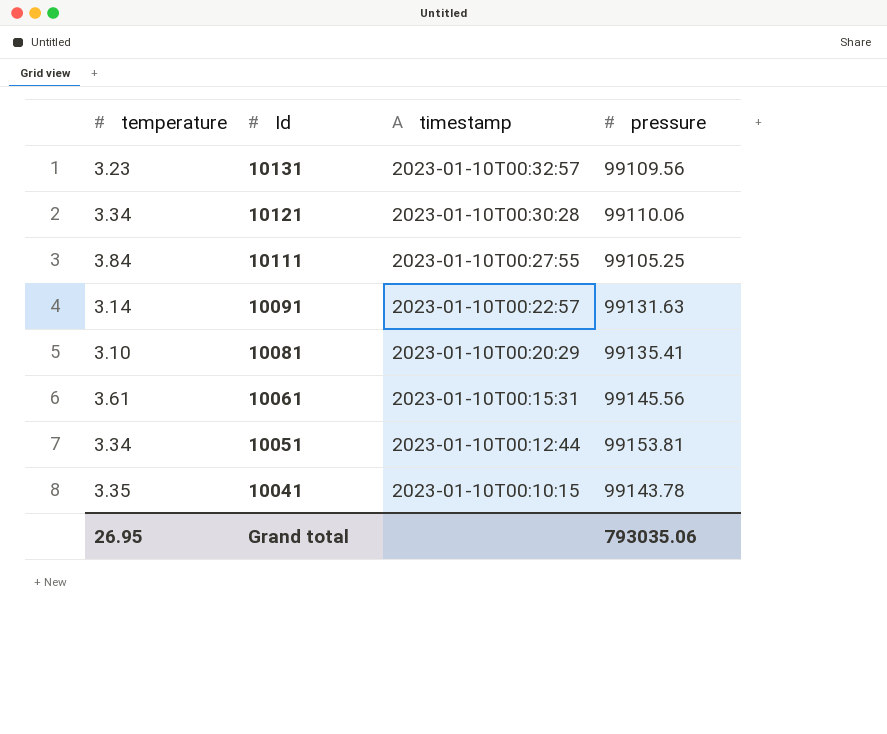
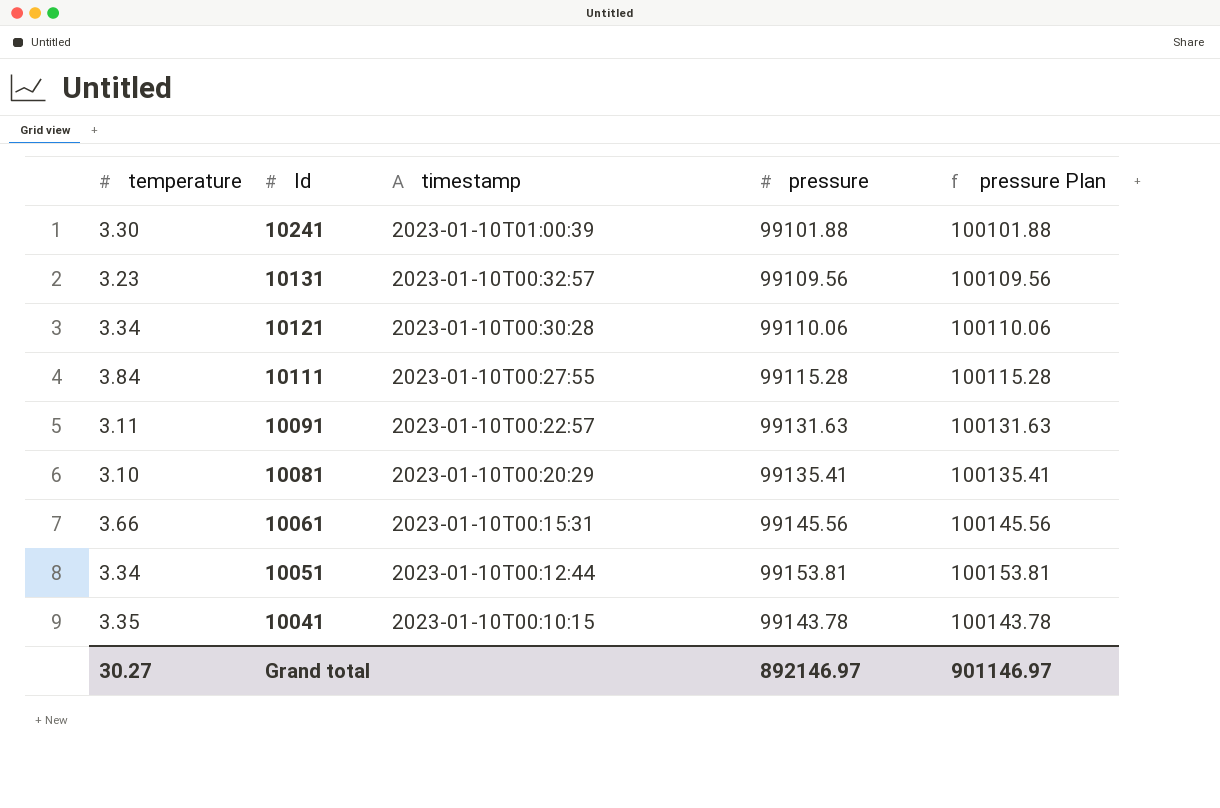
column pressure Plan | formula: none -> [pressure] + 1000
row 10241: none -> 3.30 | 2023-01-10T01:00:39 | 99101.88 | 100101.88
10111 | pressure: 99105.25 -> 99115.28
10091 | temperature: 3.14 -> 3.11
10061 | temperature: 3.61 -> 3.66
Grand total | temperature: 26.95 -> 30.27
Grand total | pressure: 793035.06 -> 892146.97

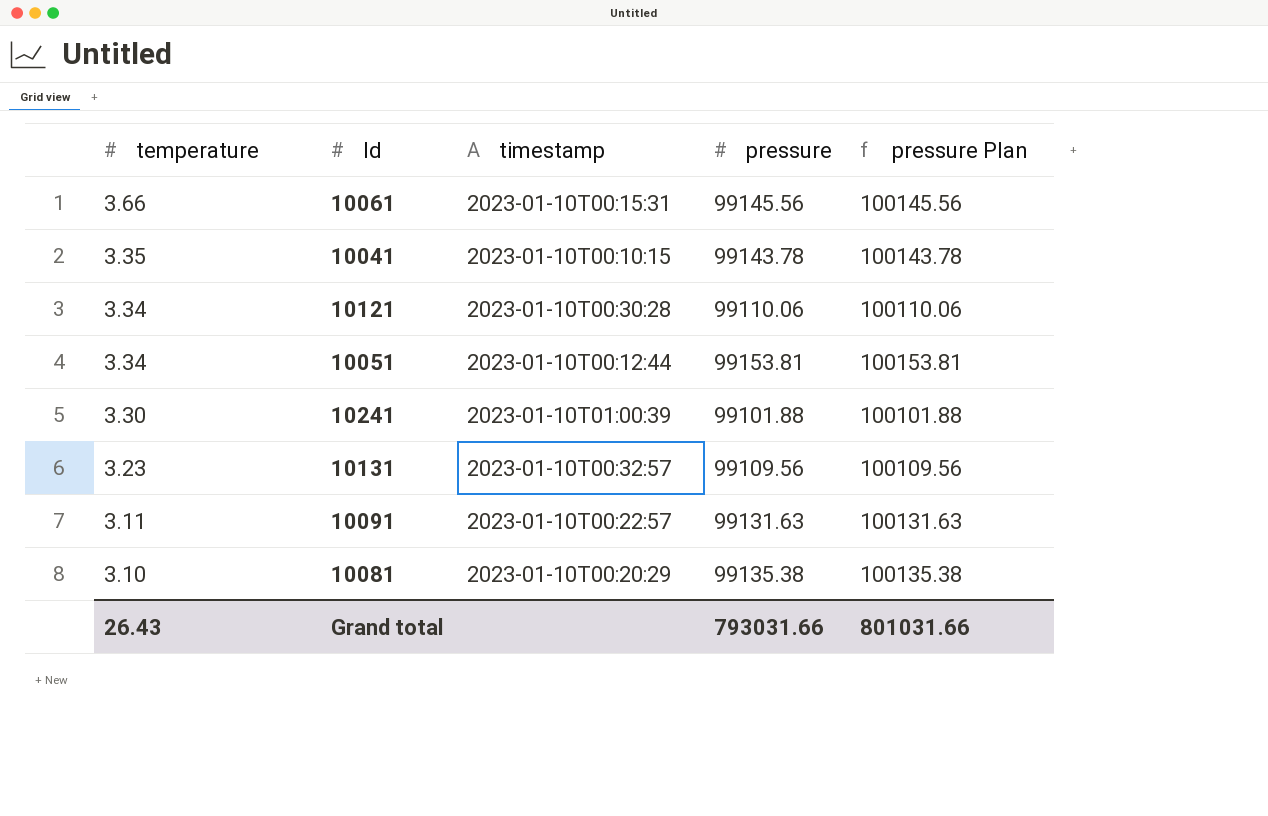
row order: Id descending -> temperature descending
row 10111: 3.84 | 2023-01-10T00:27:55 | 99115.28 | 100115.28 -> none
10081 | pressure: 99135.41 -> 99135.38
10081 | pressure Plan: 100135.41 -> 100135.38
Grand total | temperature: 30.27 -> 26.43
Grand total | pressure: 892146.97 -> 793031.66
Grand total | pressure Plan: 901146.97 -> 801031.66

